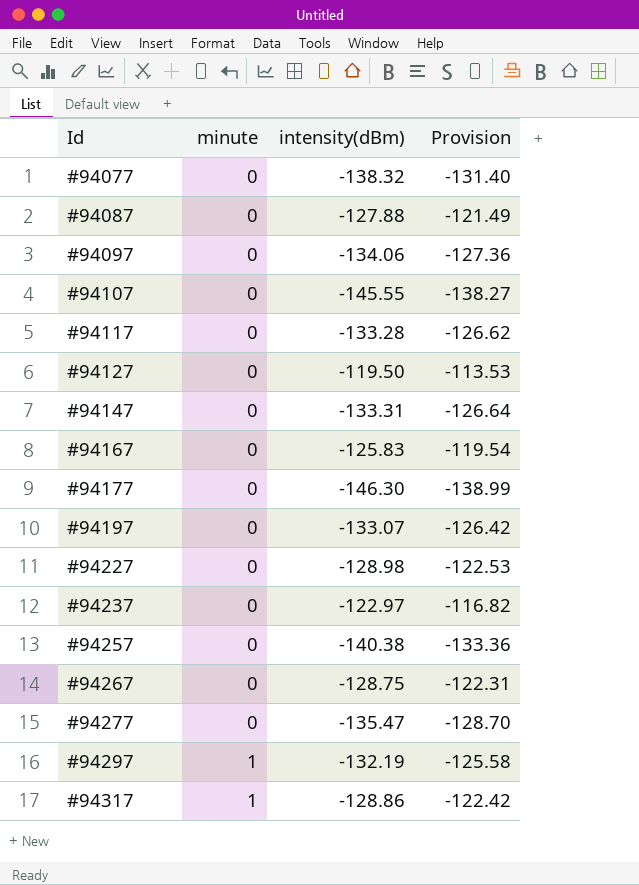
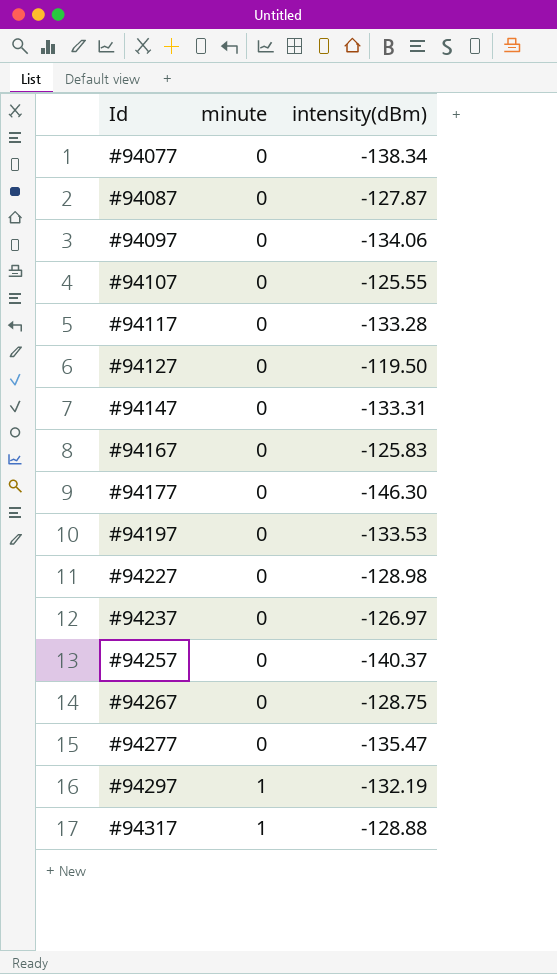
column Provision | formula: [intensity(dBm)] * 0.95 -> none
#94077 | intensity(dBm): -138.32 -> -138.34
#94087 | intensity(dBm): -127.88 -> -127.87
#94107 | intensity(dBm): -145.55 -> -125.55
#94197 | intensity(dBm): -133.07 -> -133.53
#94237 | intensity(dBm): -122.97 -> -126.97
#94257 | intensity(dBm): -140.38 -> -140.37
#94317 | intensity(dBm): -128.86 -> -128.88

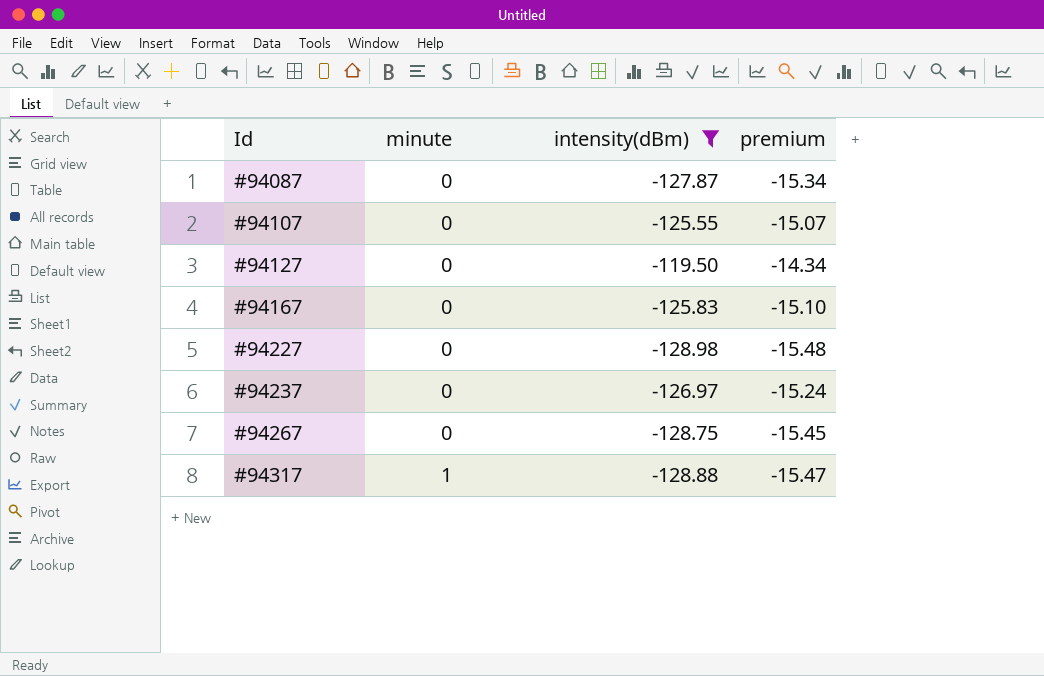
filter: none -> intensity(dBm) >= -128.98
column premium | formula: none -> [intensity(dBm)] * 0.12

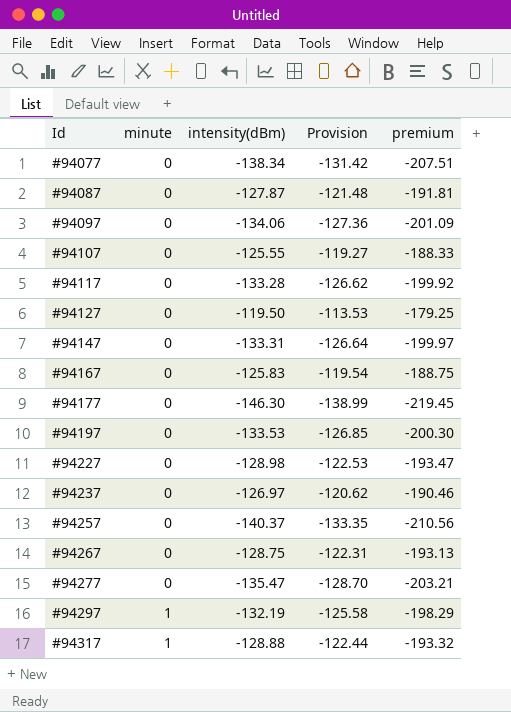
filter: intensity(dBm) >= -128.98 -> none
column Provision | formula: none -> [intensity(dBm)] * 0.95
column premium | formula: [intensity(dBm)] * 0.12 -> [intensity(dBm)] * 1.5

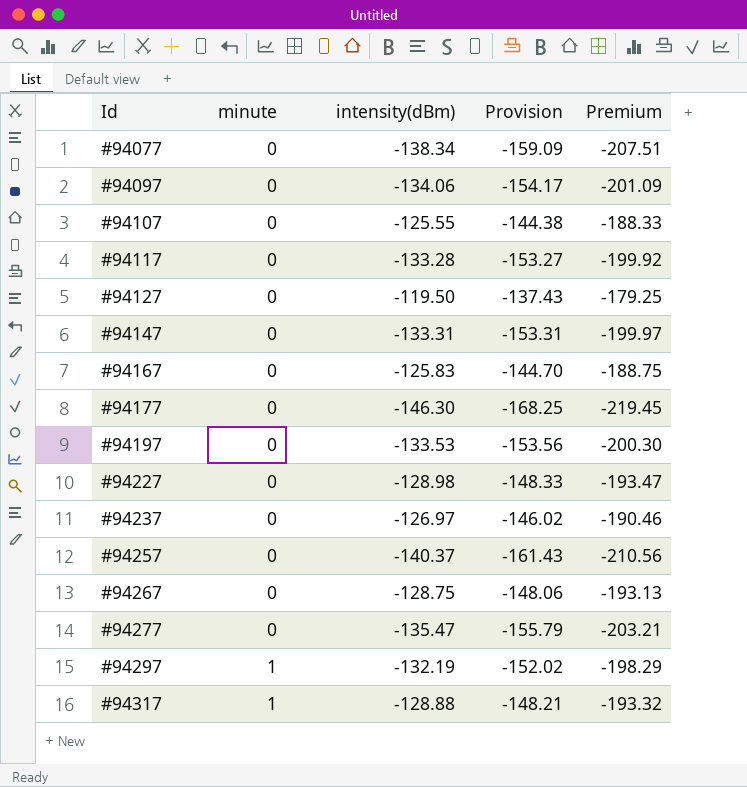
column Provision | formula: [intensity(dBm)] * 0.95 -> [intensity(dBm)] * 1.15
column name: premium -> Premium
row #94087: 0 | -127.87 | -121.48 | -191.81 -> none

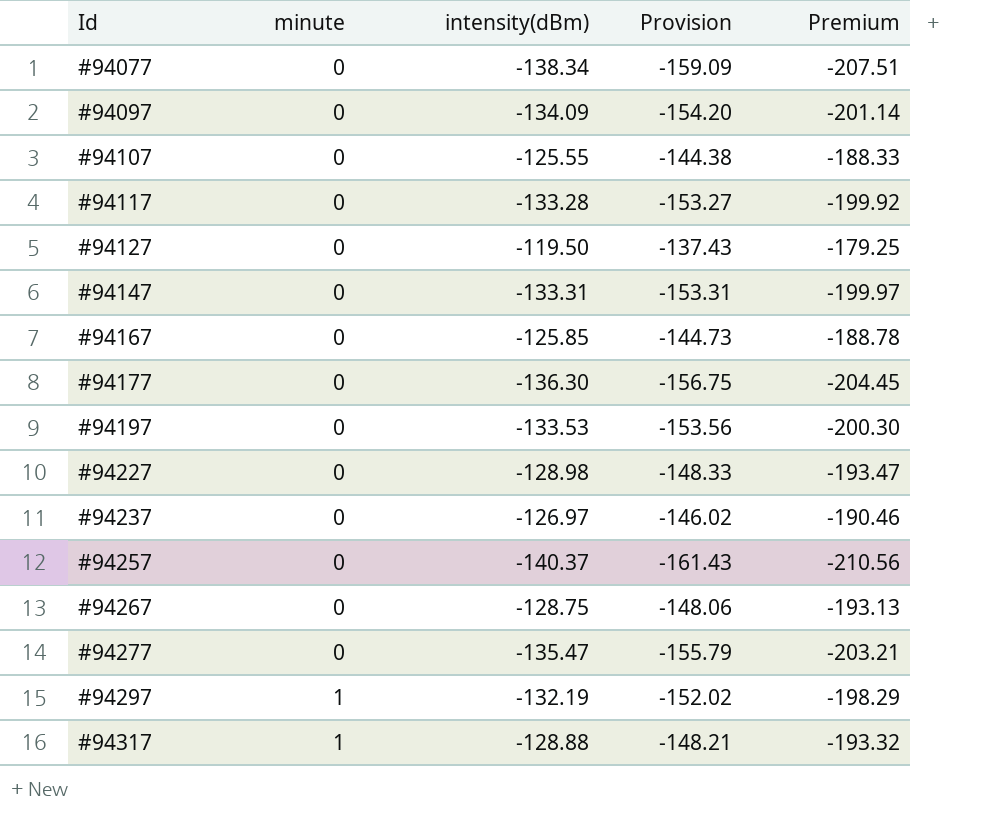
#94097 | intensity(dBm): -134.06 -> -134.09
#94097 | Provision: -154.17 -> -154.20
#94097 | Premium: -201.09 -> -201.14
#94167 | intensity(dBm): -125.83 -> -125.85
#94167 | Provision: -144.70 -> -144.73
#94167 | Premium: -188.75 -> -188.78
#94177 | intensity(dBm): -146.30 -> -136.30
#94177 | Provision: -168.25 -> -156.75
#94177 | Premium: -219.45 -> -204.45

